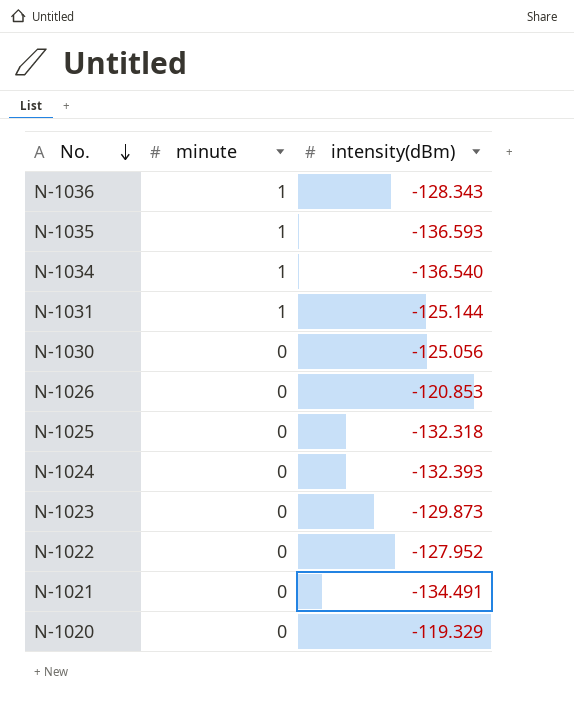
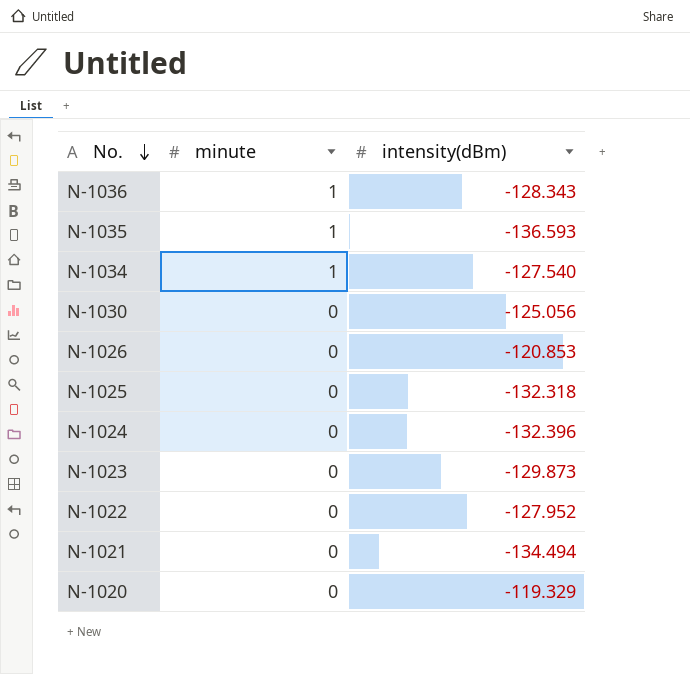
row N-1031: 1 | -125.144 -> none
N-1034 | intensity(dBm): -136.540 -> -127.540
N-1024 | intensity(dBm): -132.393 -> -132.396
N-1021 | intensity(dBm): -134.491 -> -134.494

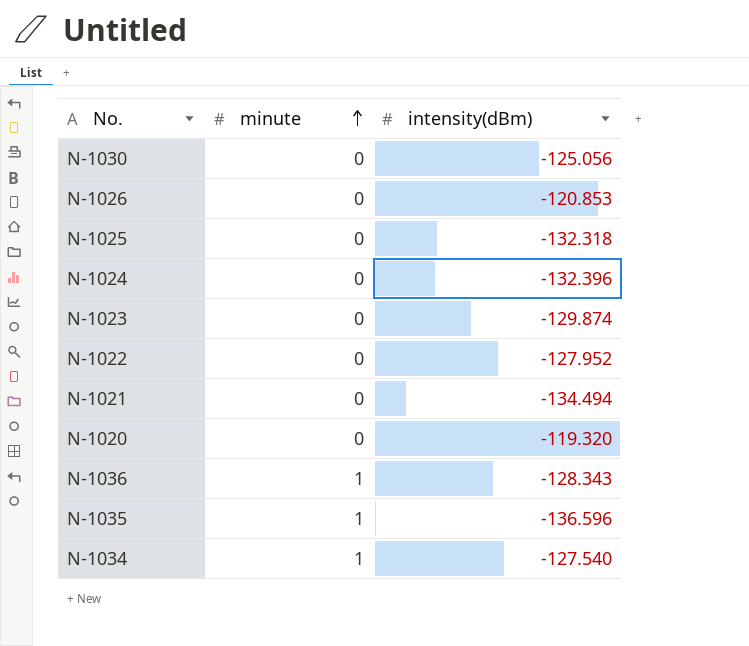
row order: No. descending -> minute ascending
N-1023 | intensity(dBm): -129.873 -> -129.874
N-1020 | intensity(dBm): -119.329 -> -119.320
N-1035 | intensity(dBm): -136.593 -> -136.596

